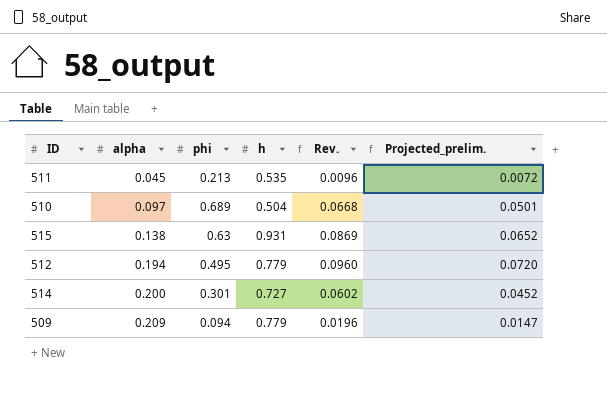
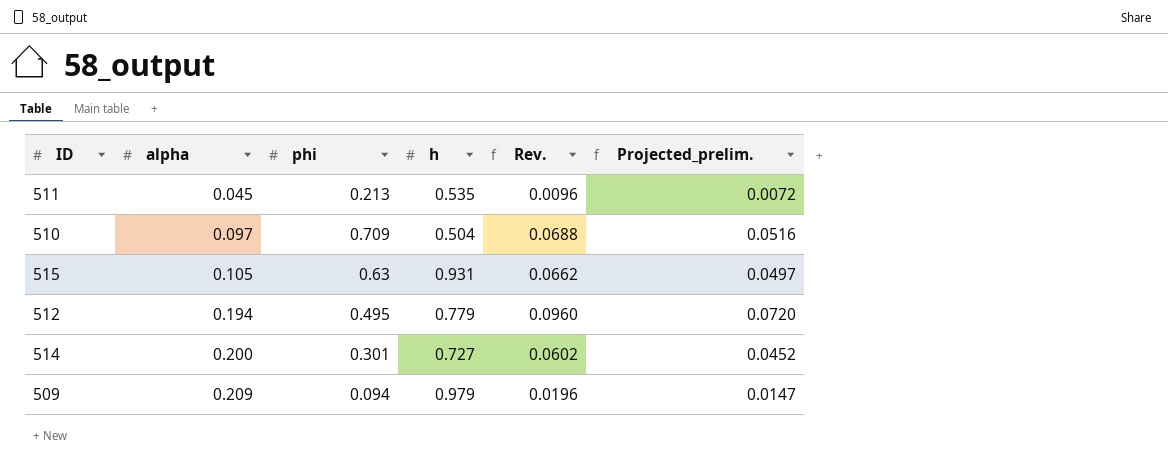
510 | phi: 0.689 -> 0.709
510 | Rev.: 0.0668 -> 0.0688
510 | Projected_prelim.: 0.0501 -> 0.0516
515 | alpha: 0.138 -> 0.105
515 | Rev.: 0.0869 -> 0.0662
515 | Projected_prelim.: 0.0652 -> 0.0497
509 | h: 0.779 -> 0.979

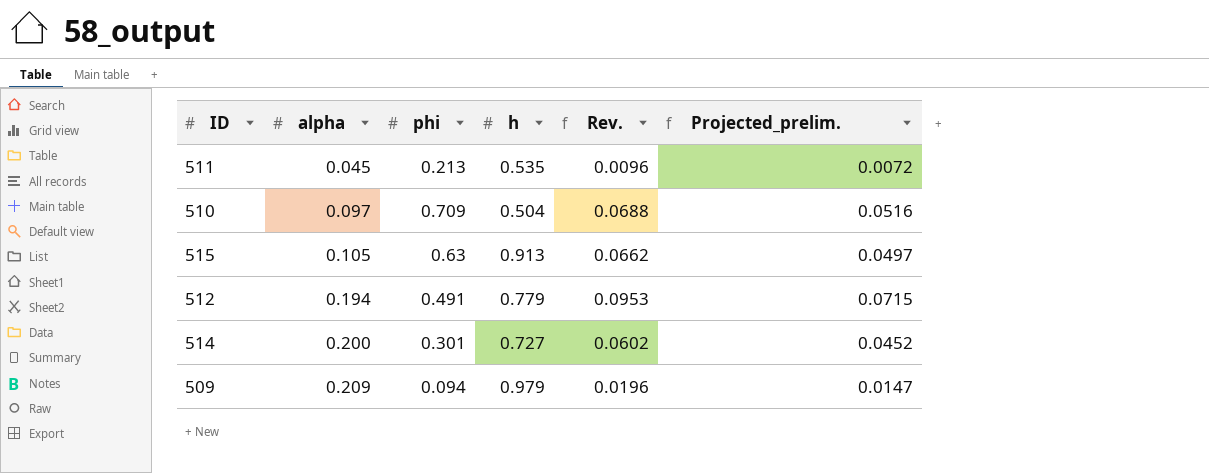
515 | h: 0.931 -> 0.913
512 | phi: 0.495 -> 0.491
512 | Rev.: 0.0960 -> 0.0953
512 | Projected_prelim.: 0.0720 -> 0.0715

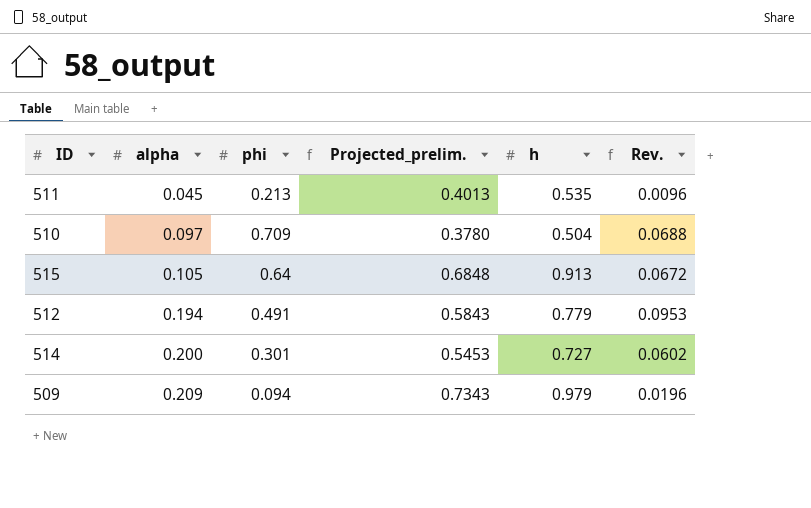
column Projected_prelim. | formula: [Rev.] * 0.75 -> [h] * 0.75
column Projected_prelim. | position: 6 -> 4
515 | phi: 0.63 -> 0.64
515 | Rev.: 0.0662 -> 0.0672

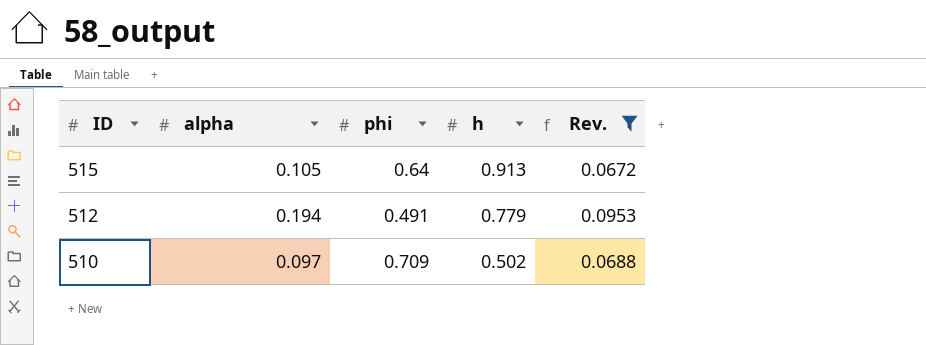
filter: none -> Rev. >= 0.0672
row order: alpha ascending -> ID descending
column Projected_prelim. | formula: [h] * 0.75 -> none
510 | h: 0.504 -> 0.502

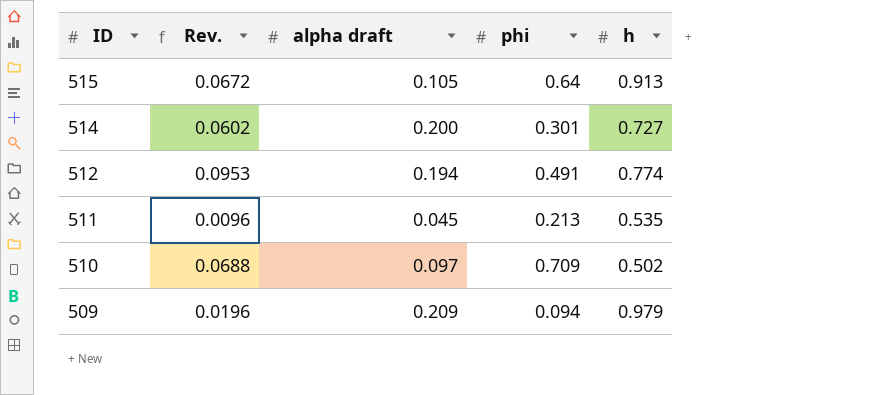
filter: Rev. >= 0.0672 -> none
column Rev. | position: 5 -> 2
column name: alpha -> alpha draft
512 | h: 0.779 -> 0.774

